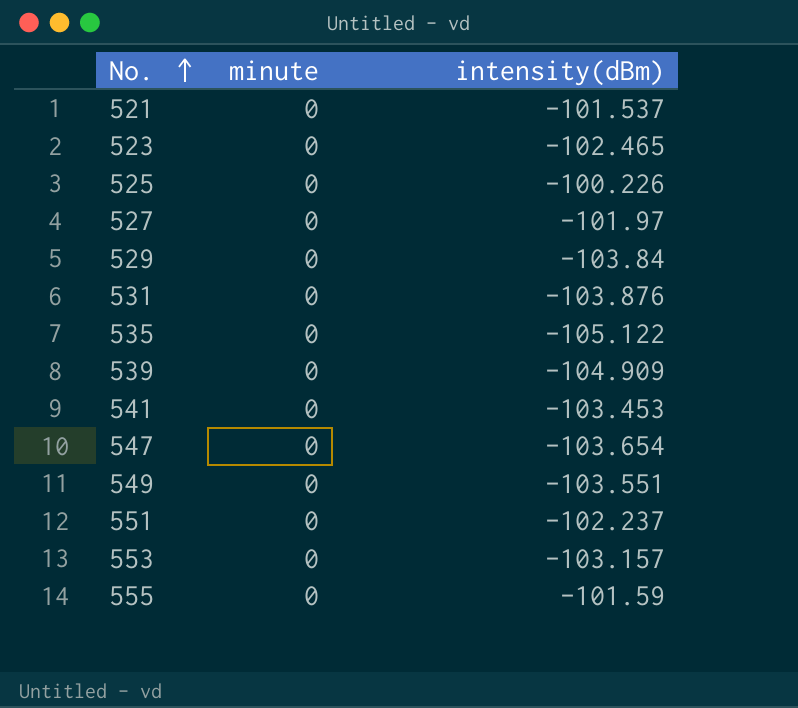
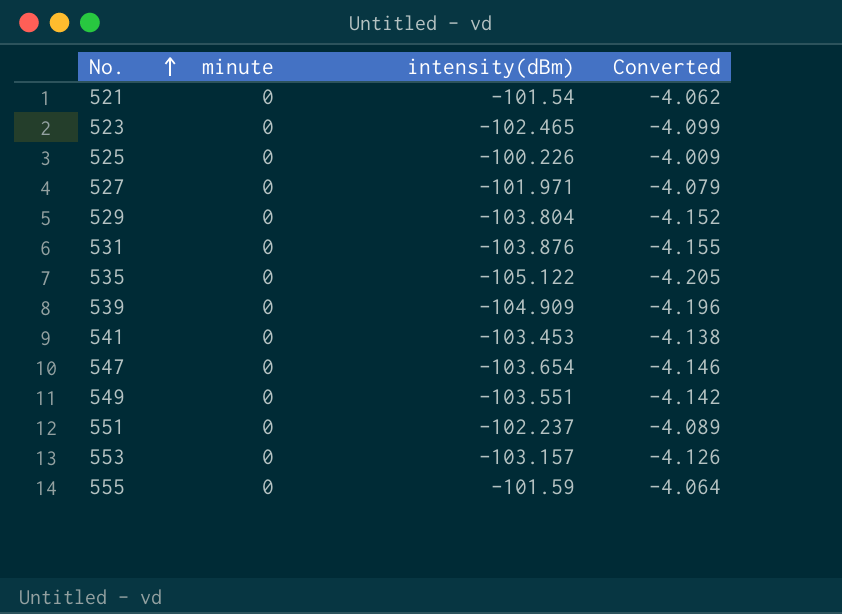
column Converted | formula: none -> [intensity(dBm)] * 0.04
521 | intensity(dBm): -101.537 -> -101.54
527 | intensity(dBm): -101.97 -> -101.971
529 | intensity(dBm): -103.84 -> -103.804

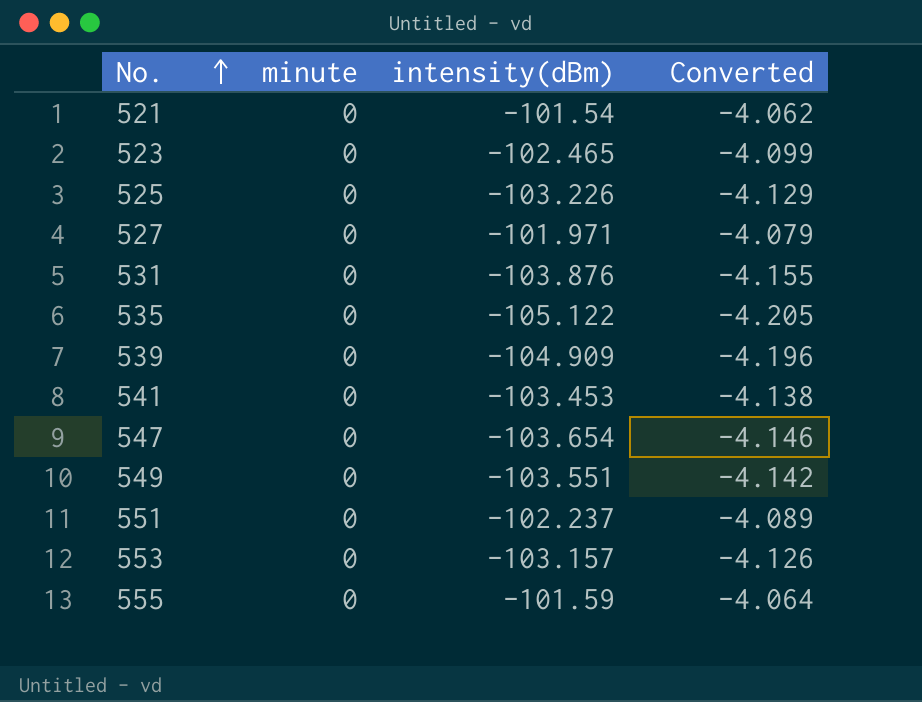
row 529: 0 | -103.804 | -4.152 -> none
525 | intensity(dBm): -100.226 -> -103.226
525 | Converted: -4.009 -> -4.129

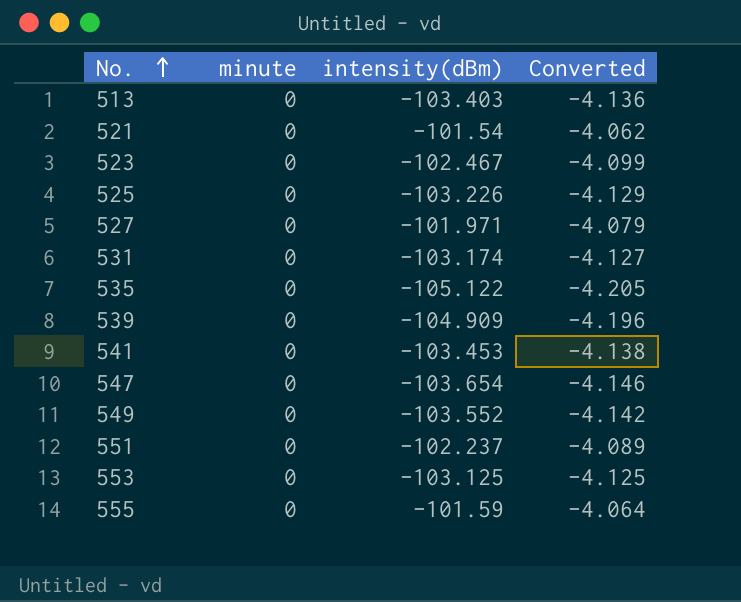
row 513: none -> 0 | -103.403 | -4.136
523 | intensity(dBm): -102.465 -> -102.467
531 | intensity(dBm): -103.876 -> -103.174
531 | Converted: -4.155 -> -4.127
549 | intensity(dBm): -103.551 -> -103.552
553 | intensity(dBm): -103.157 -> -103.125
553 | Converted: -4.126 -> -4.125

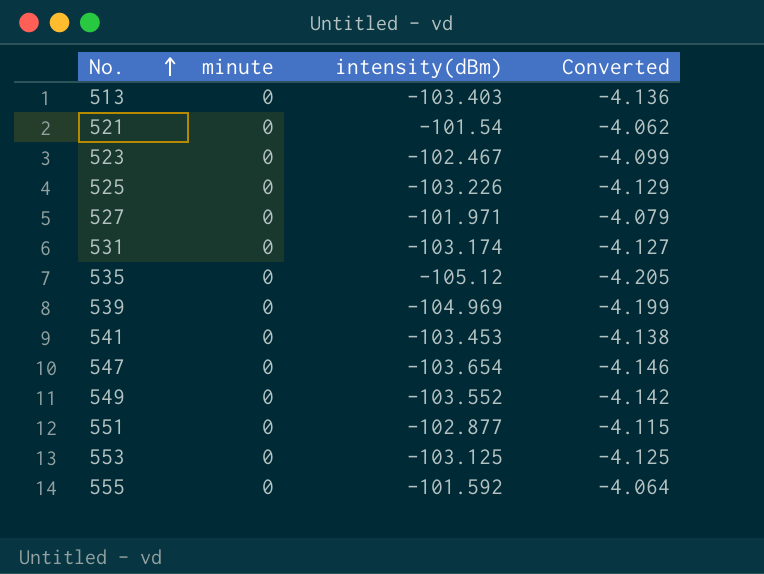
535 | intensity(dBm): -105.122 -> -105.12
539 | intensity(dBm): -104.909 -> -104.969
539 | Converted: -4.196 -> -4.199
551 | intensity(dBm): -102.237 -> -102.877
551 | Converted: -4.089 -> -4.115
555 | intensity(dBm): -101.59 -> -101.592

